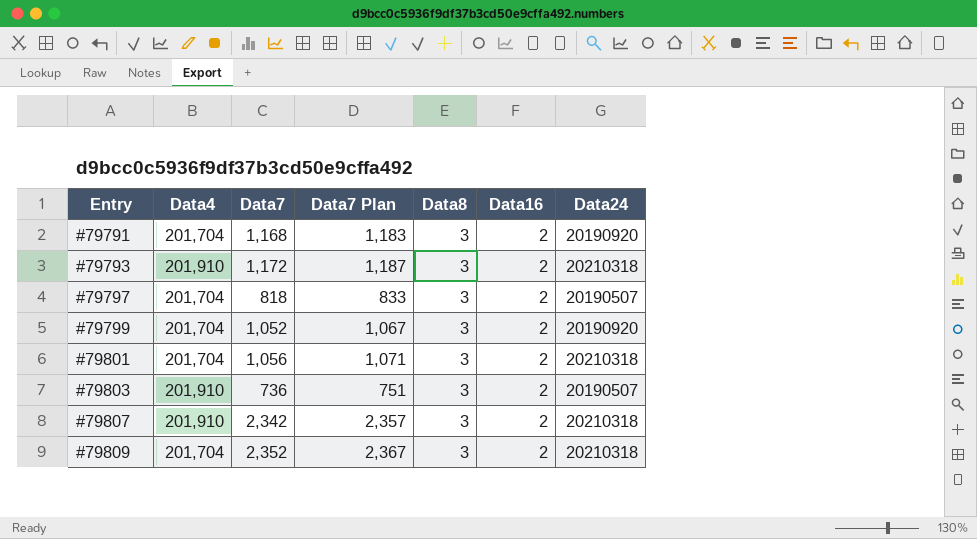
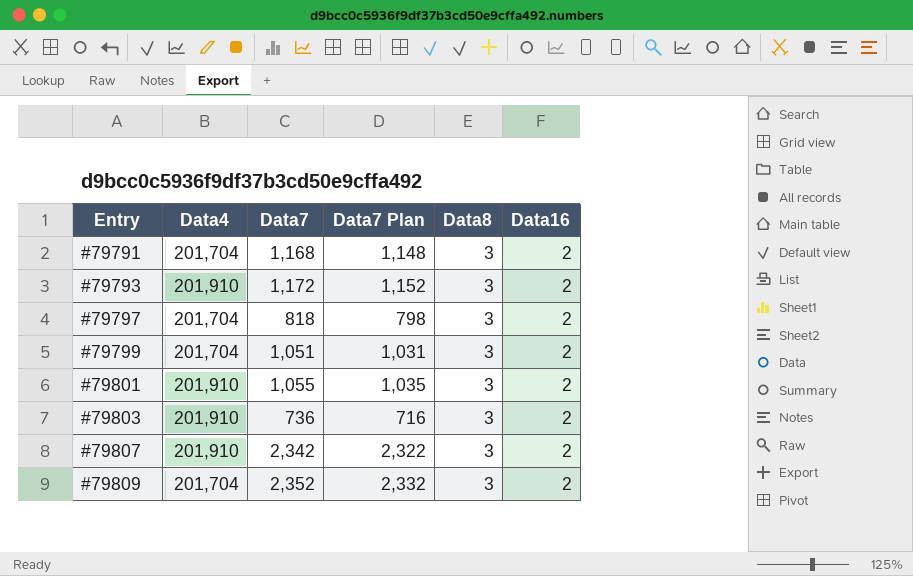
column Data24 | position: 7 -> none
column Data7 Plan | formula: [Data7] + 15 -> [Data7] - 20
#79799 | Data7: 1,052 -> 1,051
#79801 | Data4: 201,704 -> 201,910
#79801 | Data7: 1,056 -> 1,055

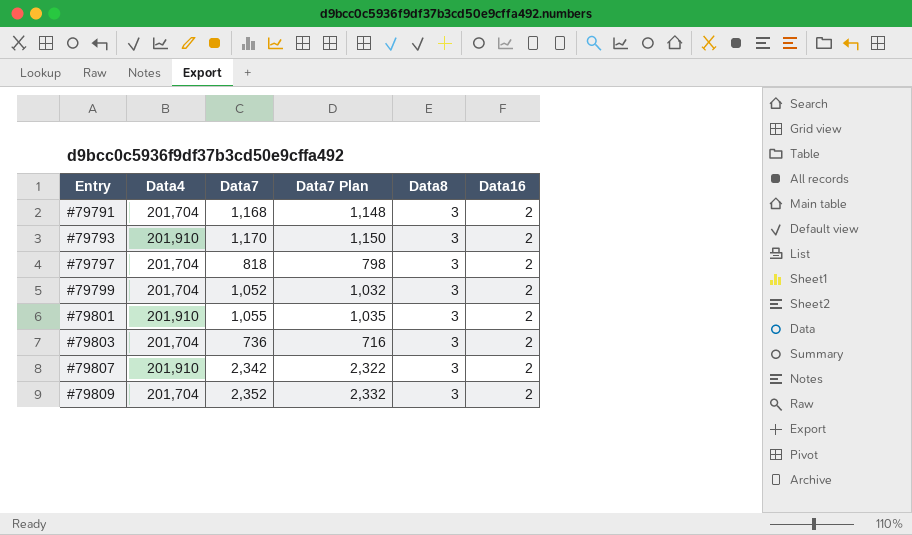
#79793 | Data7: 1,172 -> 1,170
#79793 | Data7 Plan: 1,152 -> 1,150
#79799 | Data7: 1,051 -> 1,052
#79799 | Data7 Plan: 1,031 -> 1,032
#79803 | Data4: 201,910 -> 201,704

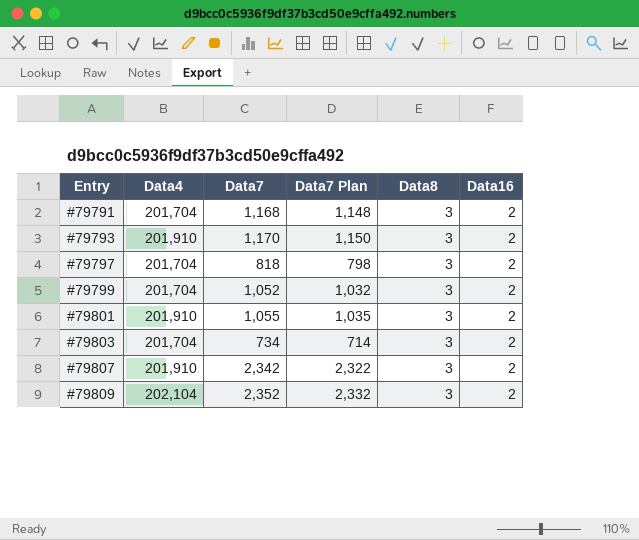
#79803 | Data7: 736 -> 734
#79803 | Data7 Plan: 716 -> 714
#79809 | Data4: 201,704 -> 202,104

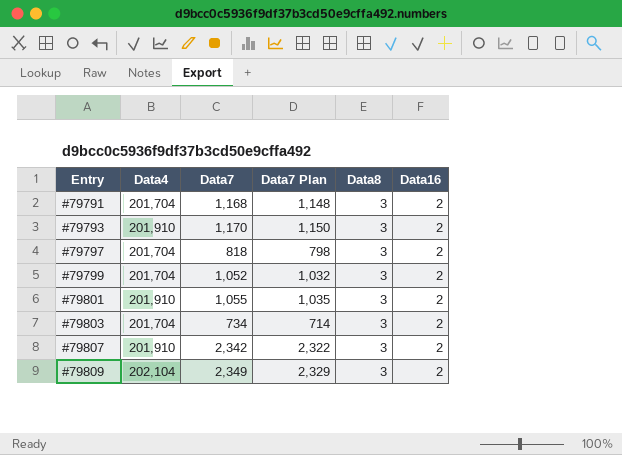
#79809 | Data7: 2,352 -> 2,349
#79809 | Data7 Plan: 2,332 -> 2,329

